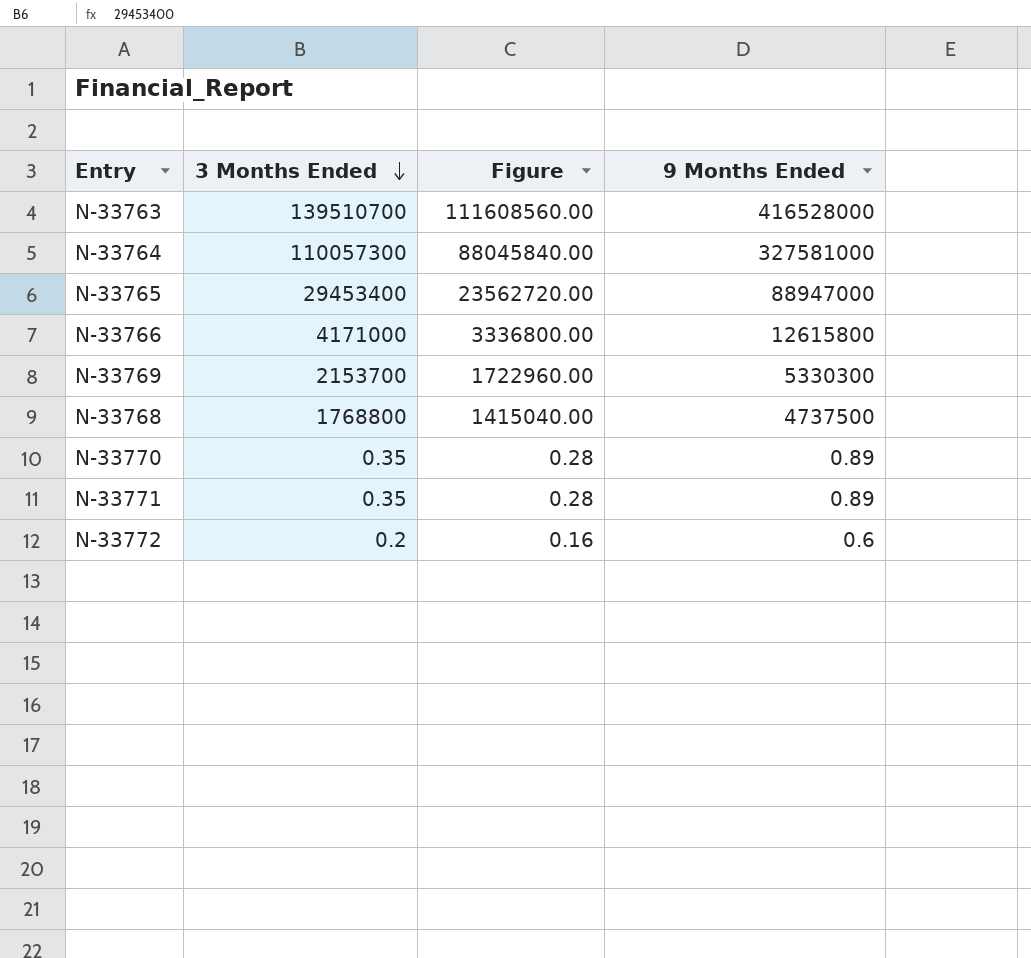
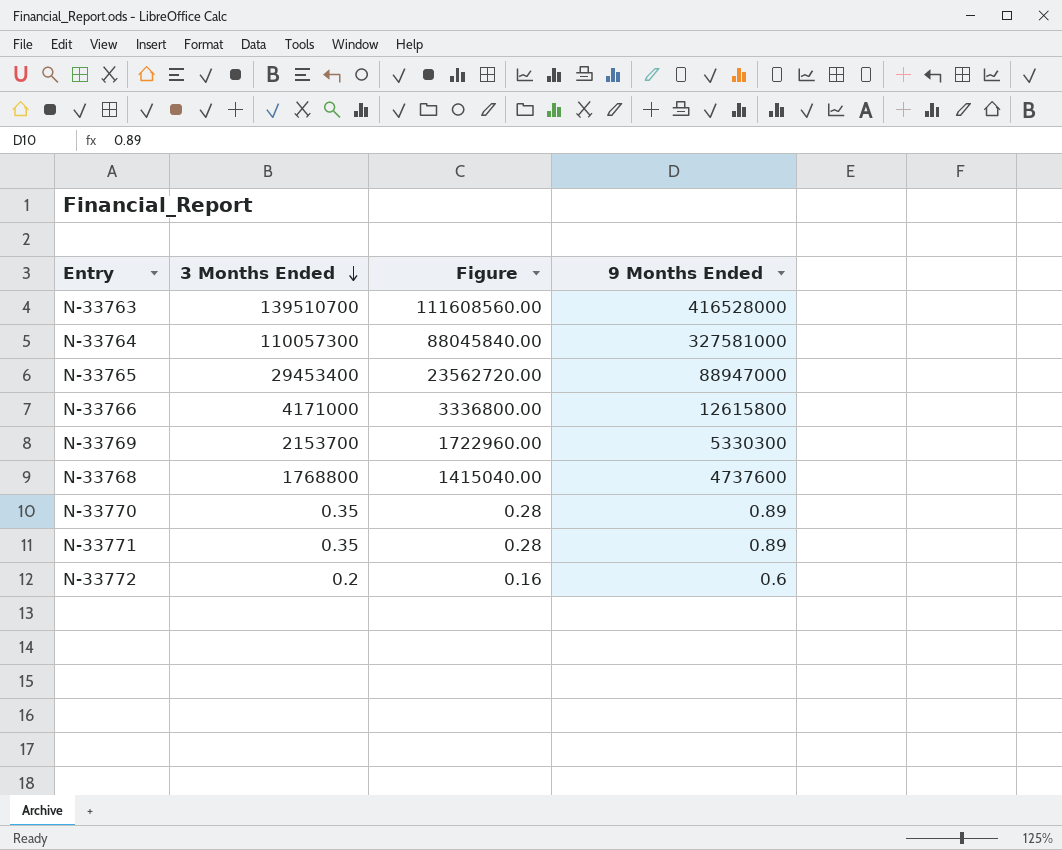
N-33768 | 9 Months Ended: 4737500 -> 4737600

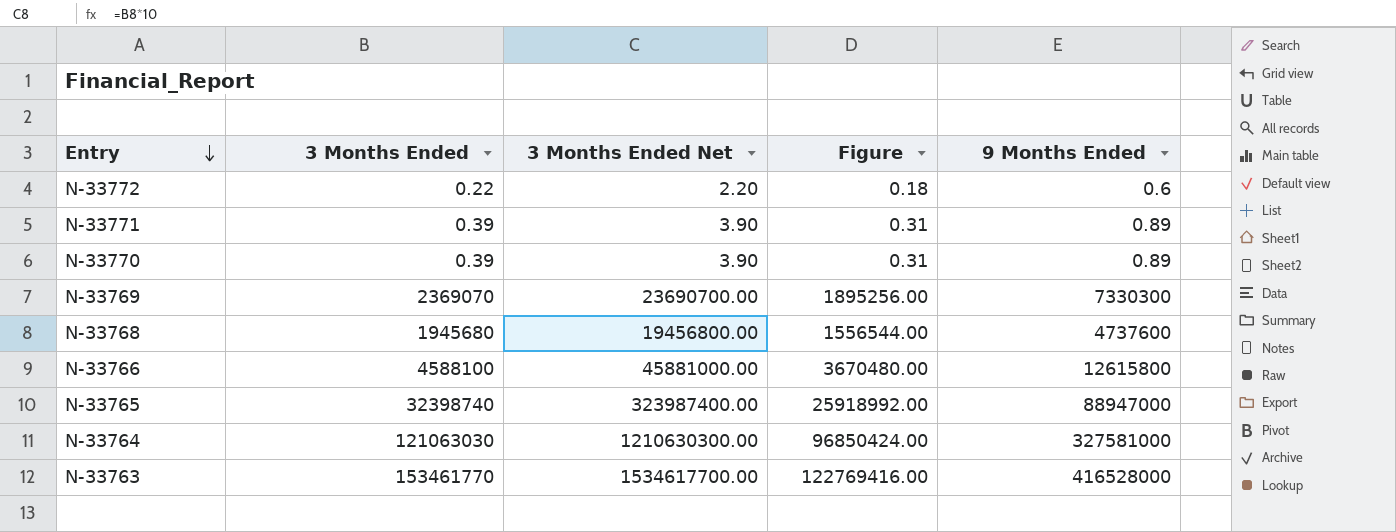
row order: 3 Months Ended descending -> Entry descending
column 3 Months Ended Net | formula: none -> [3 Months Ended] * 10
N-33772 | 3 Months Ended: 0.2 -> 0.22
N-33772 | Figure: 0.16 -> 0.18
N-33771 | 3 Months Ended: 0.35 -> 0.39
N-33771 | Figure: 0.28 -> 0.31
N-33770 | 3 Months Ended: 0.35 -> 0.39
N-33770 | Figure: 0.28 -> 0.31
N-33769 | 3 Months Ended: 2153700 -> 2369070
N-33769 | Figure: 1722960.00 -> 1895256.00
N-33769 | 9 Months Ended: 5330300 -> 7330300
N-33768 | 3 Months Ended: 1768800 -> 1945680
N-33768 | Figure: 1415040.00 -> 1556544.00
N-33766 | 3 Months Ended: 4171000 -> 4588100
N-33766 | Figure: 3336800.00 -> 3670480.00
N-33765 | 3 Months Ended: 29453400 -> 32398740
N-33765 | Figure: 23562720.00 -> 25918992.00
N-33764 | 3 Months Ended: 110057300 -> 121063030
N-33764 | Figure: 88045840.00 -> 96850424.00
N-33763 | 3 Months Ended: 139510700 -> 153461770
N-33763 | Figure: 111608560.00 -> 122769416.00

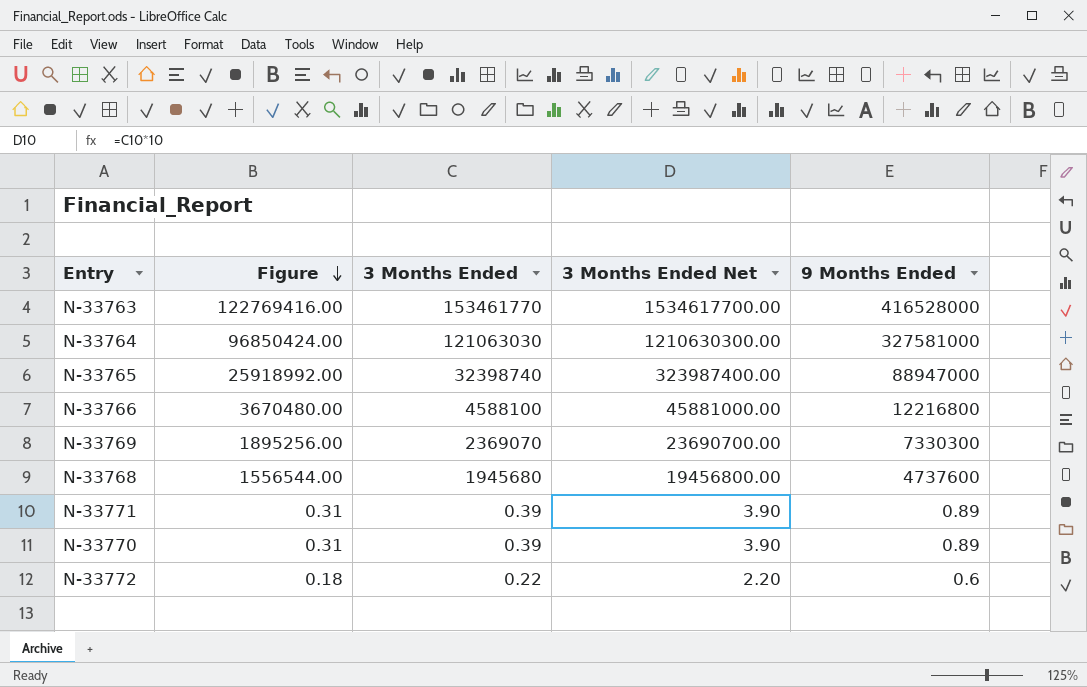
row order: Entry descending -> Figure descending
column Figure | position: 4 -> 2
N-33766 | 9 Months Ended: 12615800 -> 12216800

